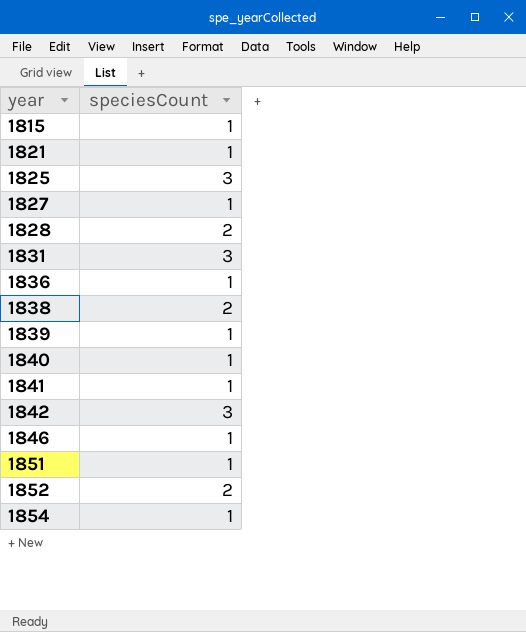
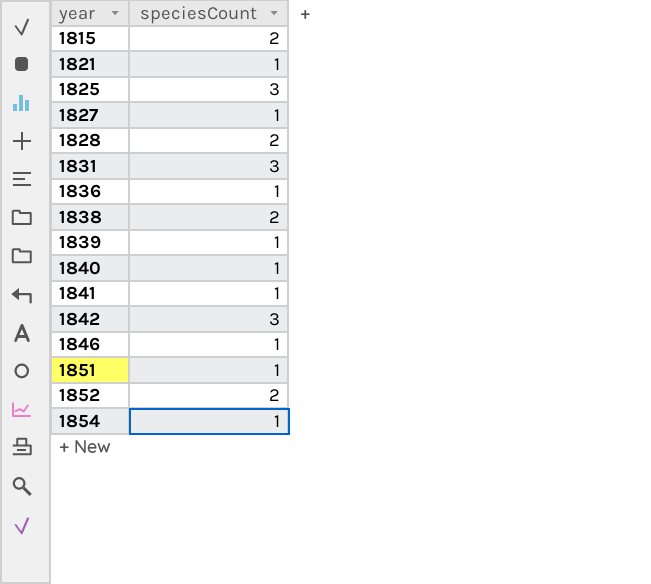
1815 | speciesCount: 1 -> 2

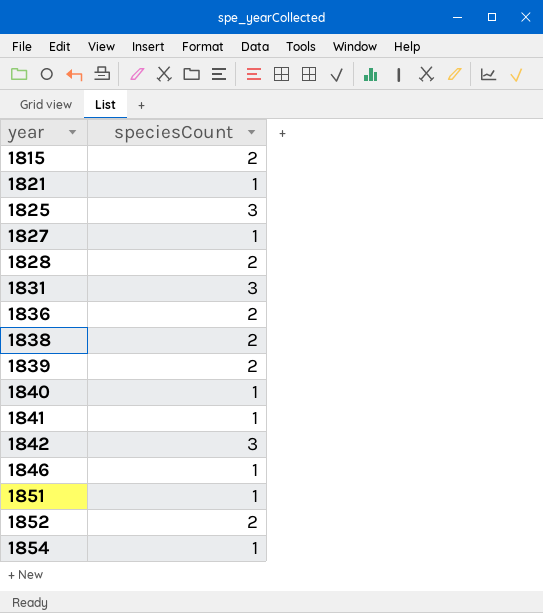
1836 | speciesCount: 1 -> 2
1839 | speciesCount: 1 -> 2

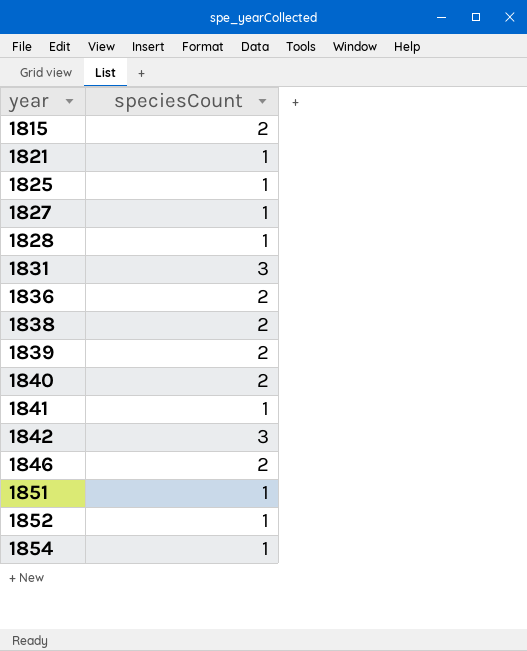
1825 | speciesCount: 3 -> 1
1828 | speciesCount: 2 -> 1
1840 | speciesCount: 1 -> 2
1846 | speciesCount: 1 -> 2
1852 | speciesCount: 2 -> 1

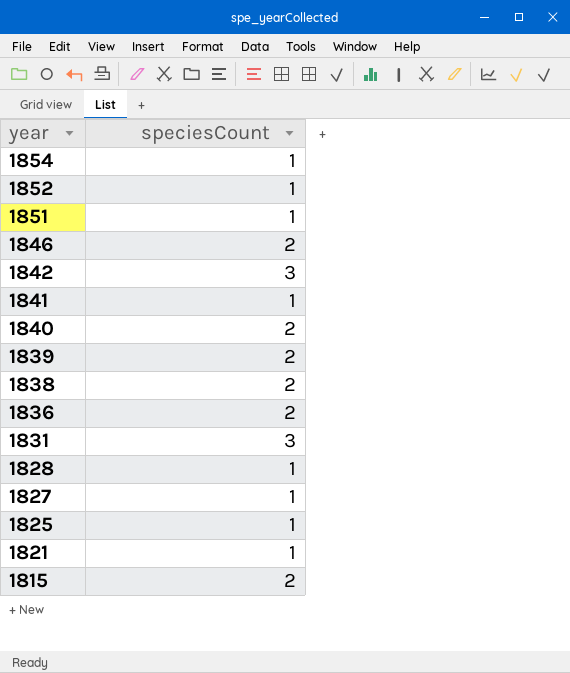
row order: year ascending -> year descending

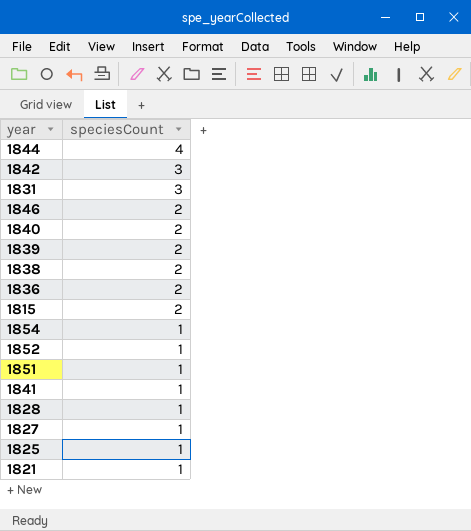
row order: year descending -> speciesCount descending
row 1844: none -> 4

